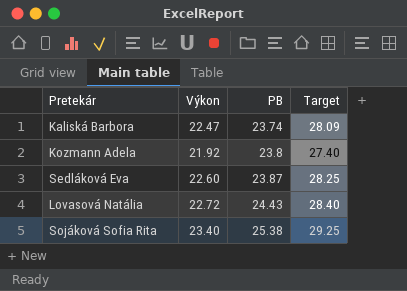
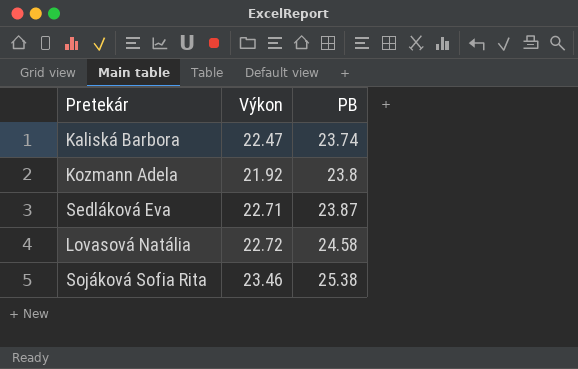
column Target | formula: [Výkon] * 1.25 -> none
Sedláková Eva | Výkon: 22.60 -> 22.71
Lovasová Natália | PB: 24.43 -> 24.58
Sojáková Sofia Rita | Výkon: 23.40 -> 23.46

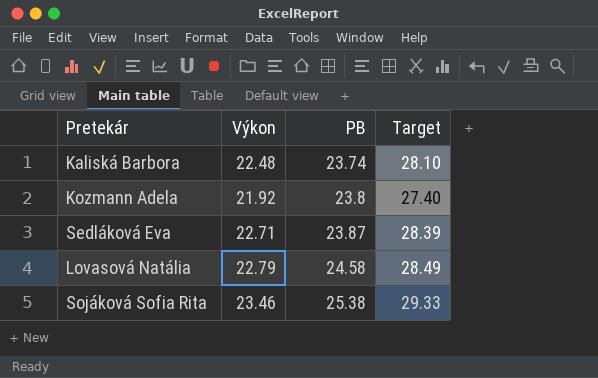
column Target | formula: none -> [Výkon] * 1.25
Kaliská Barbora | Výkon: 22.47 -> 22.48
Lovasová Natália | Výkon: 22.72 -> 22.79

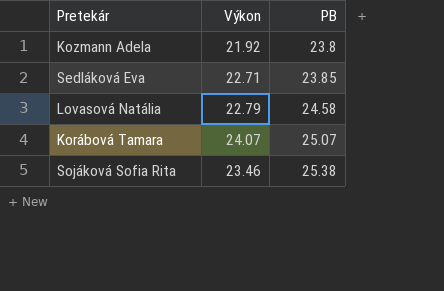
column Target | formula: [Výkon] * 1.25 -> none
row Kaliská Barbora: 22.48 | 23.74 | 28.10 -> none
Sedláková Eva | PB: 23.87 -> 23.85
row Korábová Tamara: none -> 24.07 | 25.07

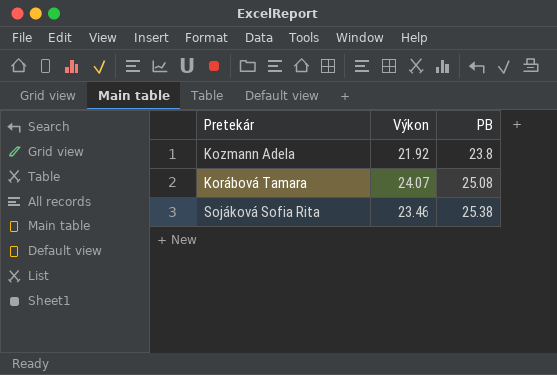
row Sedláková Eva: 22.71 | 23.85 -> none
row Lovasová Natália: 22.79 | 24.58 -> none
Korábová Tamara | PB: 25.07 -> 25.08

